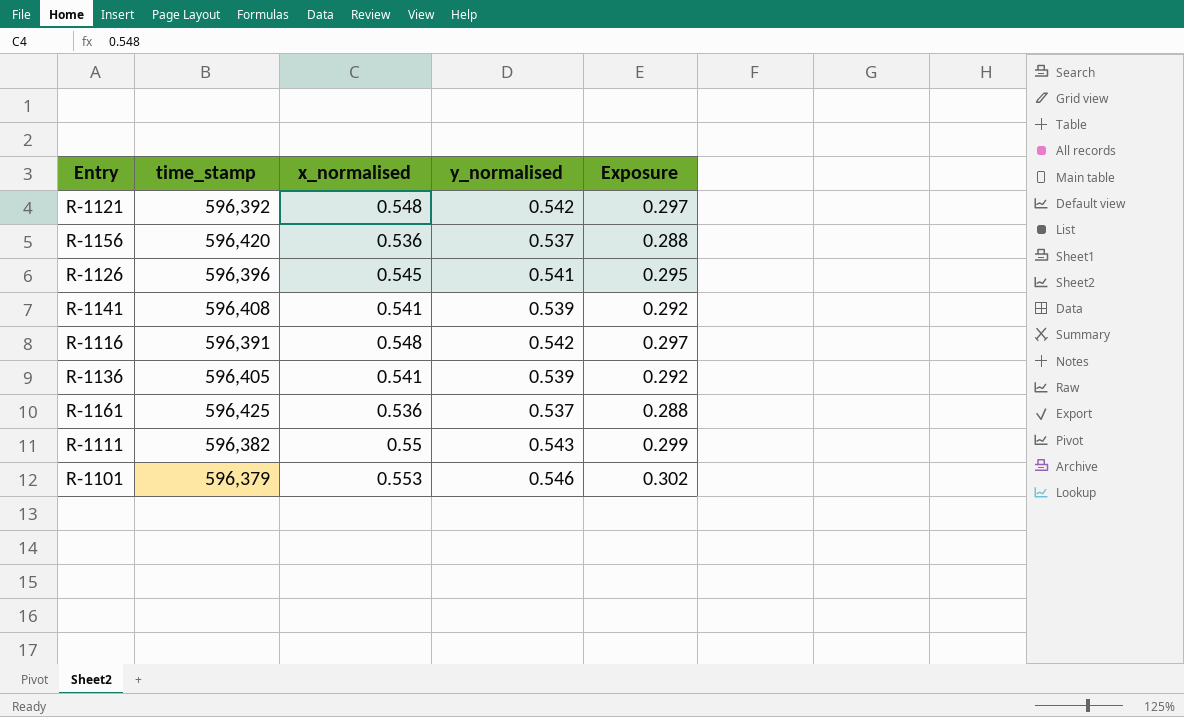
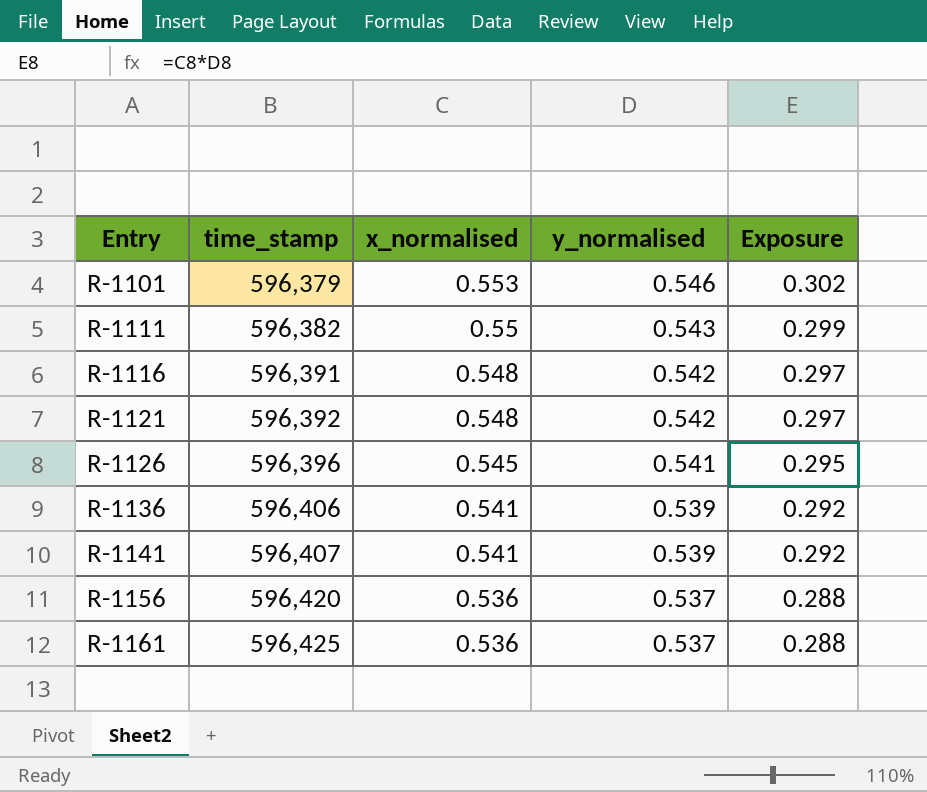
row order: none -> Entry ascending
R-1136 | time_stamp: 596,405 -> 596,406
R-1141 | time_stamp: 596,408 -> 596,407

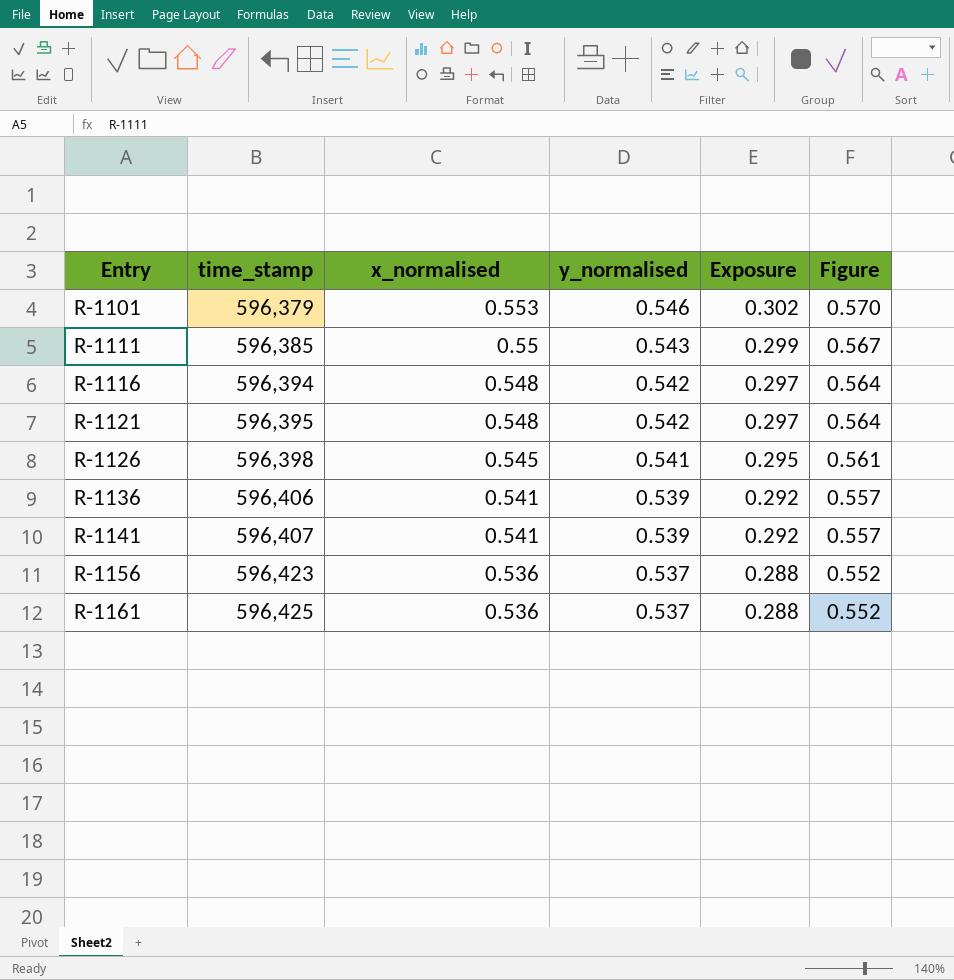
column Figure | formula: none -> [x_normalised] * 1.03
R-1111 | time_stamp: 596,382 -> 596,385
R-1116 | time_stamp: 596,391 -> 596,394
R-1121 | time_stamp: 596,392 -> 596,395
R-1126 | time_stamp: 596,396 -> 596,398
R-1156 | time_stamp: 596,420 -> 596,423

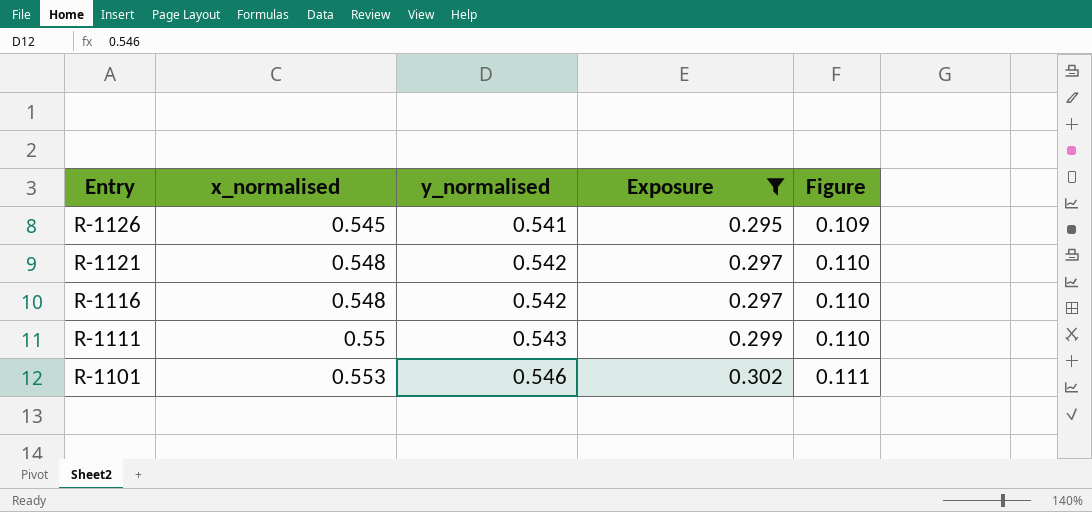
filter: none -> Exposure >= 0.295
row order: Entry ascending -> Entry descending
column time_stamp | position: 2 -> none
column Figure | formula: [x_normalised] * 1.03 -> [x_normalised] * 0.2

